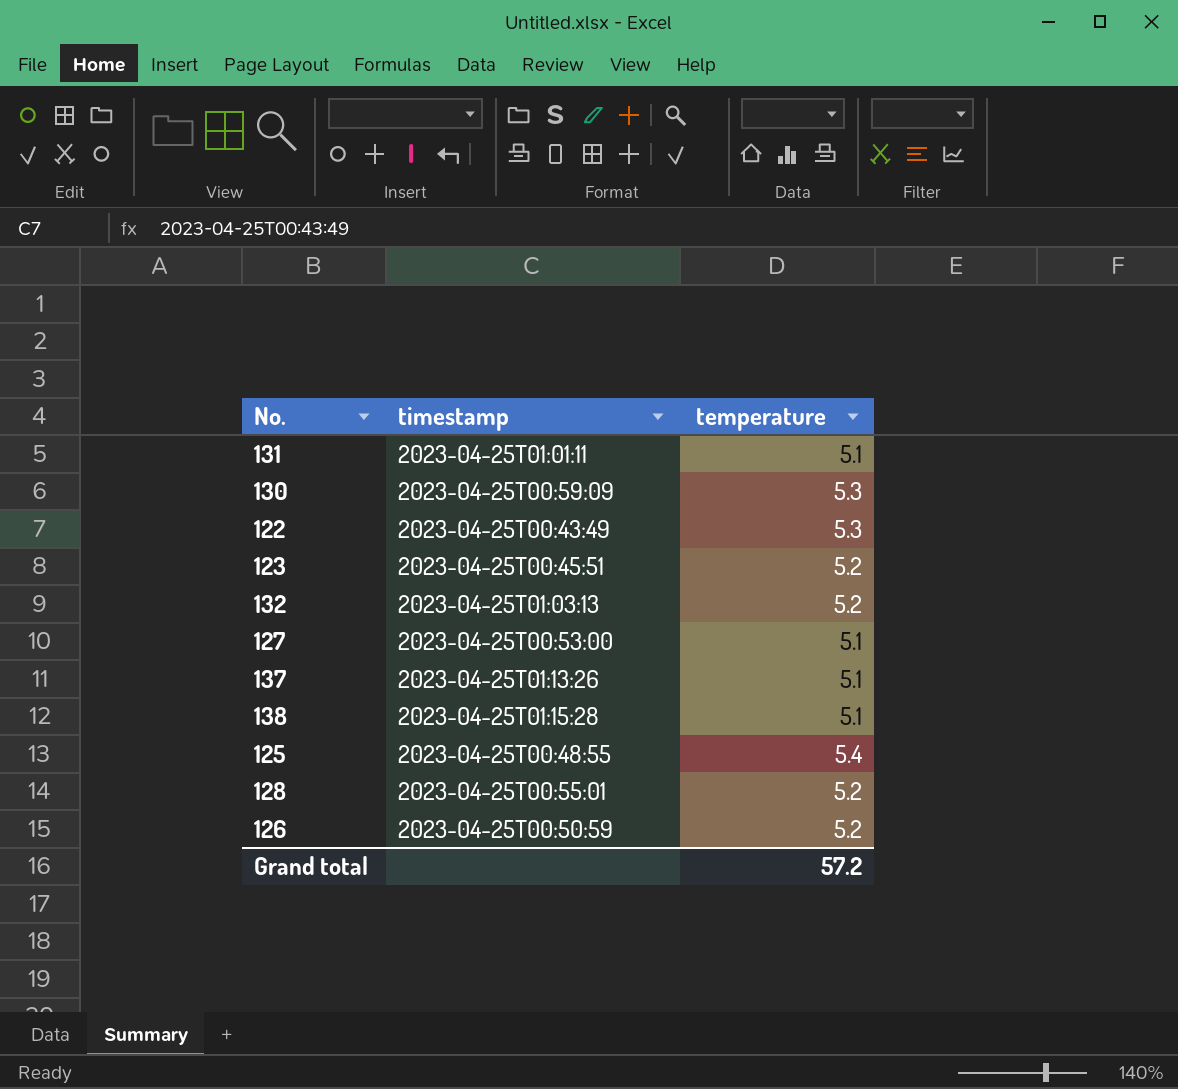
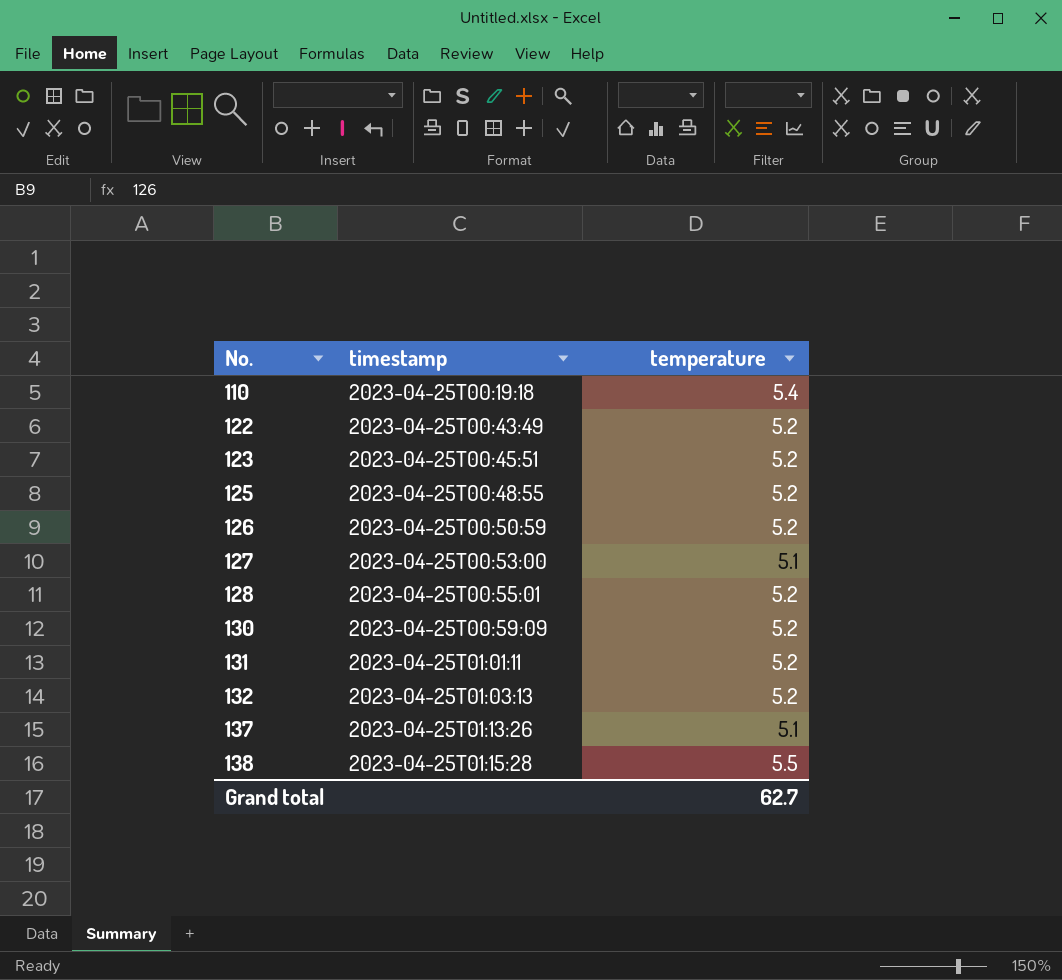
row order: none -> No. ascending
row 110: none -> 2023-04-25T00:19:18 | 5.4
122 | temperature: 5.3 -> 5.2
125 | temperature: 5.4 -> 5.2
130 | temperature: 5.3 -> 5.2
131 | temperature: 5.1 -> 5.2
138 | temperature: 5.1 -> 5.5
Grand total | temperature: 57.2 -> 62.7

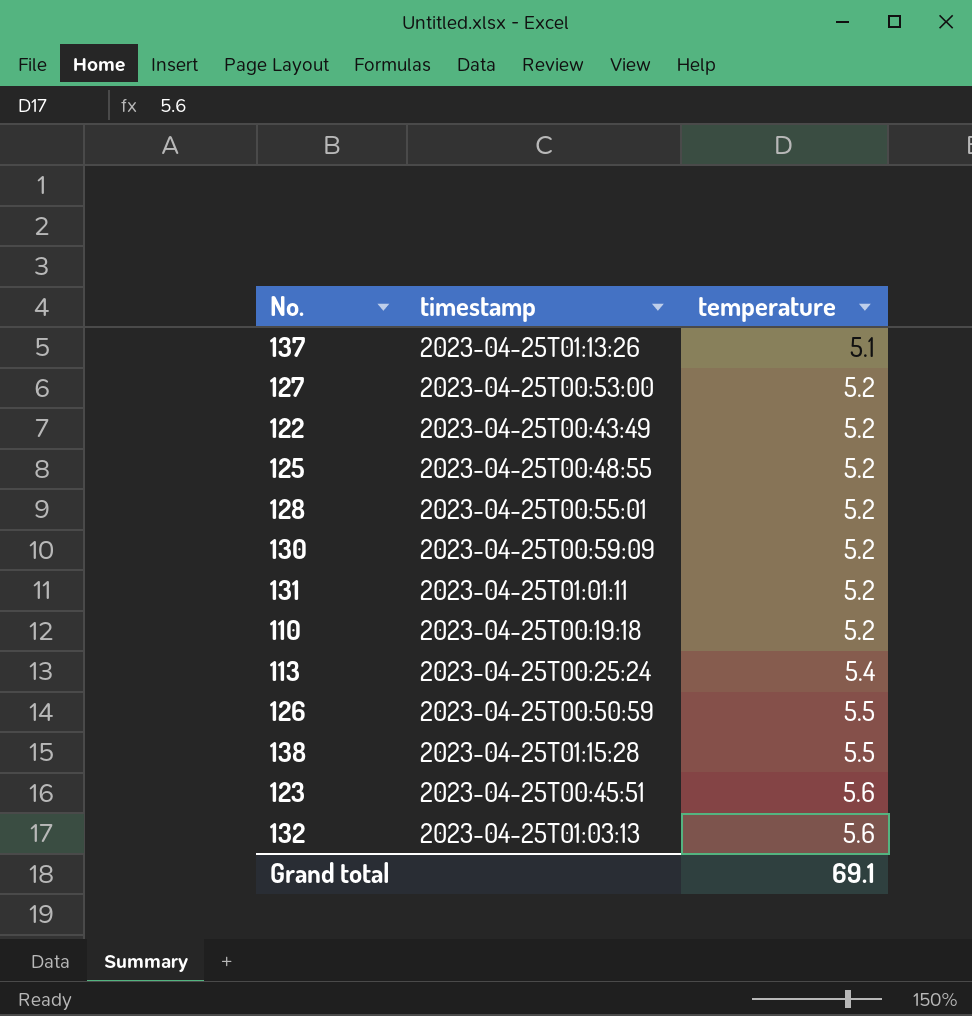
row order: No. ascending -> temperature ascending
127 | temperature: 5.1 -> 5.2
110 | temperature: 5.4 -> 5.2
row 113: none -> 2023-04-25T00:25:24 | 5.4
126 | temperature: 5.2 -> 5.5
123 | temperature: 5.2 -> 5.6
132 | temperature: 5.2 -> 5.6
Grand total | temperature: 62.7 -> 69.1

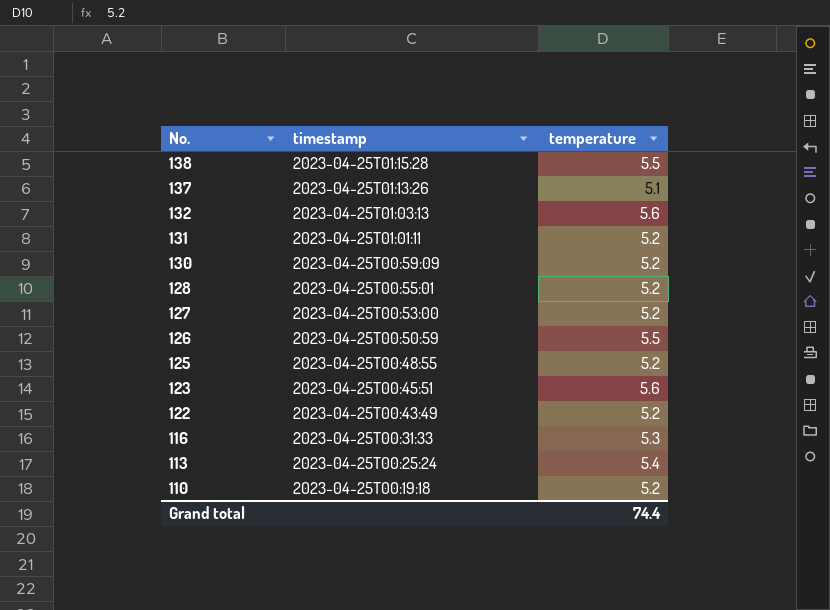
row order: temperature ascending -> No. descending
row 116: none -> 2023-04-25T00:31:33 | 5.3
Grand total | temperature: 69.1 -> 74.4

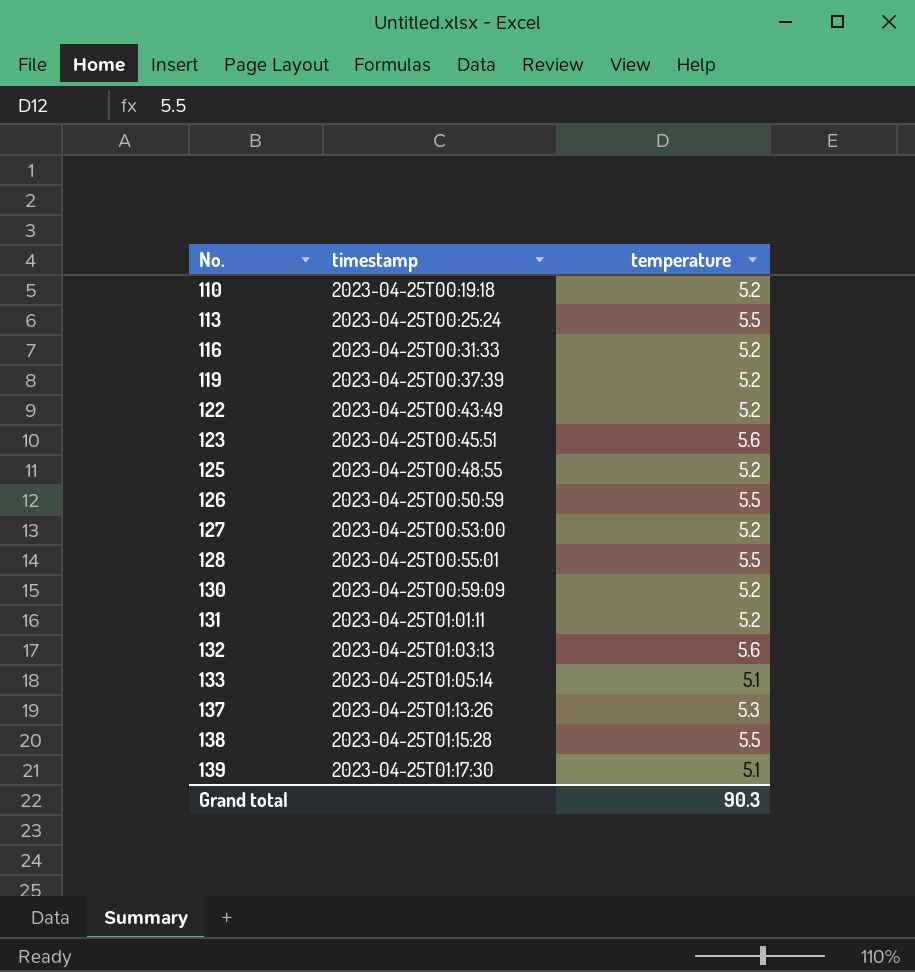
row order: No. descending -> No. ascending
113 | temperature: 5.4 -> 5.5
116 | temperature: 5.3 -> 5.2
row 119: none -> 2023-04-25T00:37:39 | 5.2
128 | temperature: 5.2 -> 5.5
row 133: none -> 2023-04-25T01:05:14 | 5.1
137 | temperature: 5.1 -> 5.3
row 139: none -> 2023-04-25T01:17:30 | 5.1
Grand total | temperature: 74.4 -> 90.3

